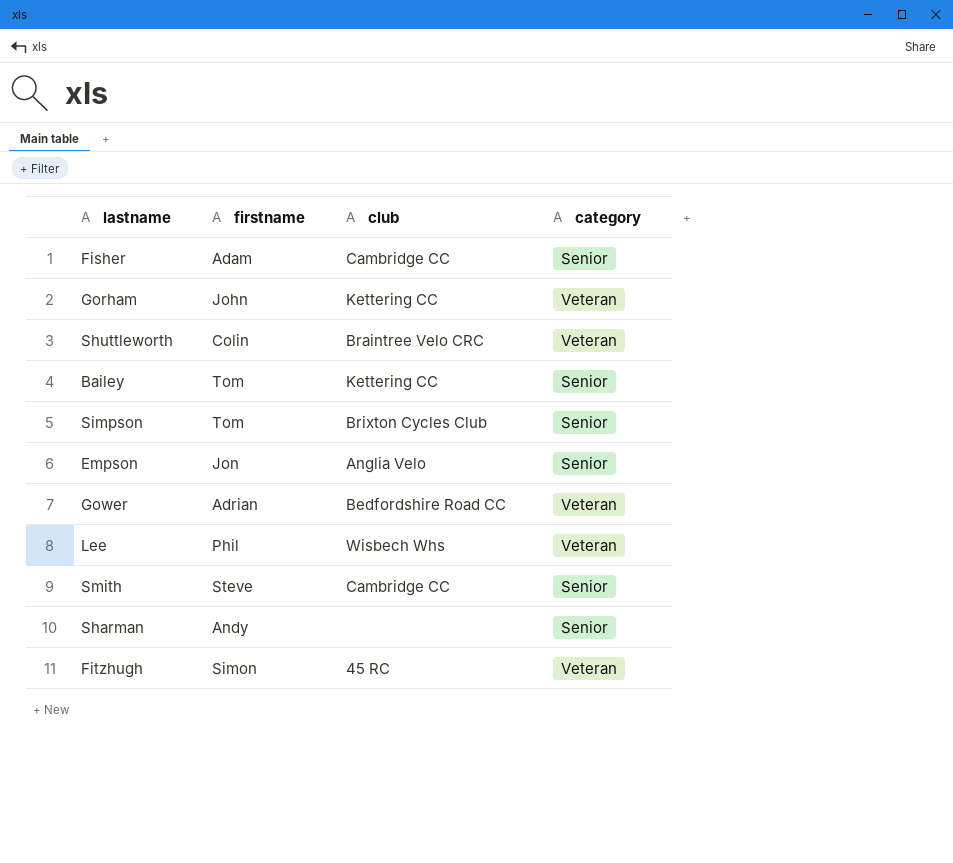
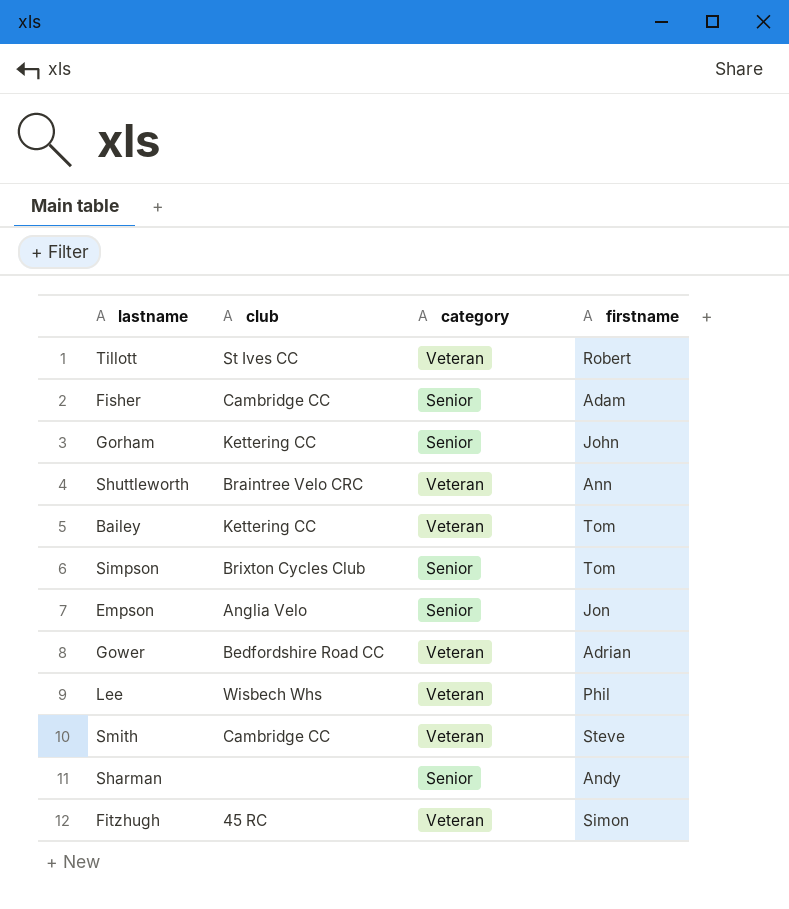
column firstname | position: 2 -> 4
row Tillott: none -> St Ives CC | Veteran | Robert
Gorham | category: Veteran -> Senior
Shuttleworth | firstname: Colin -> Ann
Bailey | category: Senior -> Veteran
Smith | category: Senior -> Veteran

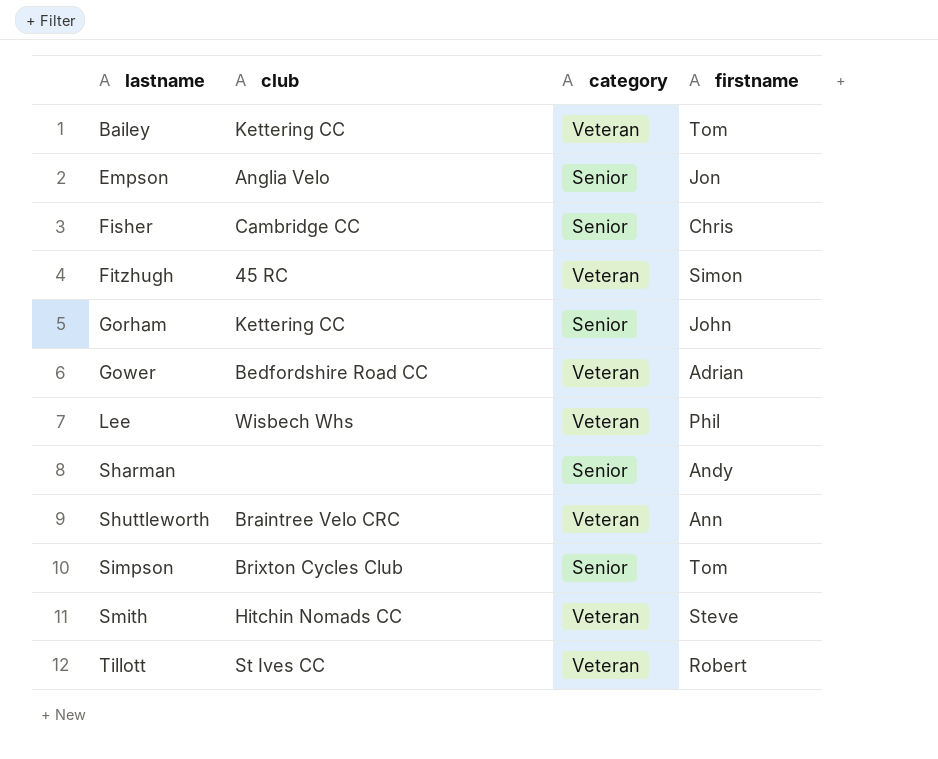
row order: none -> lastname ascending
Fisher | firstname: Adam -> Chris
Smith | club: Cambridge CC -> Hitchin Nomads CC

